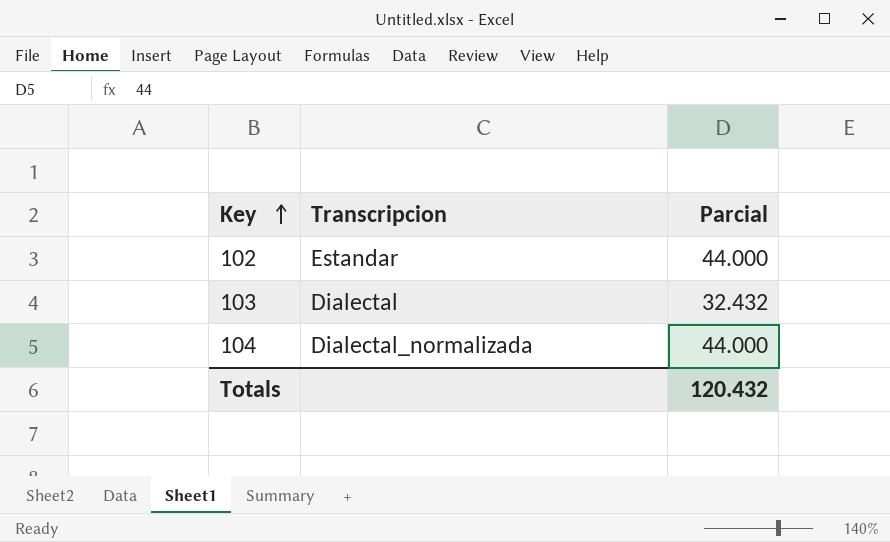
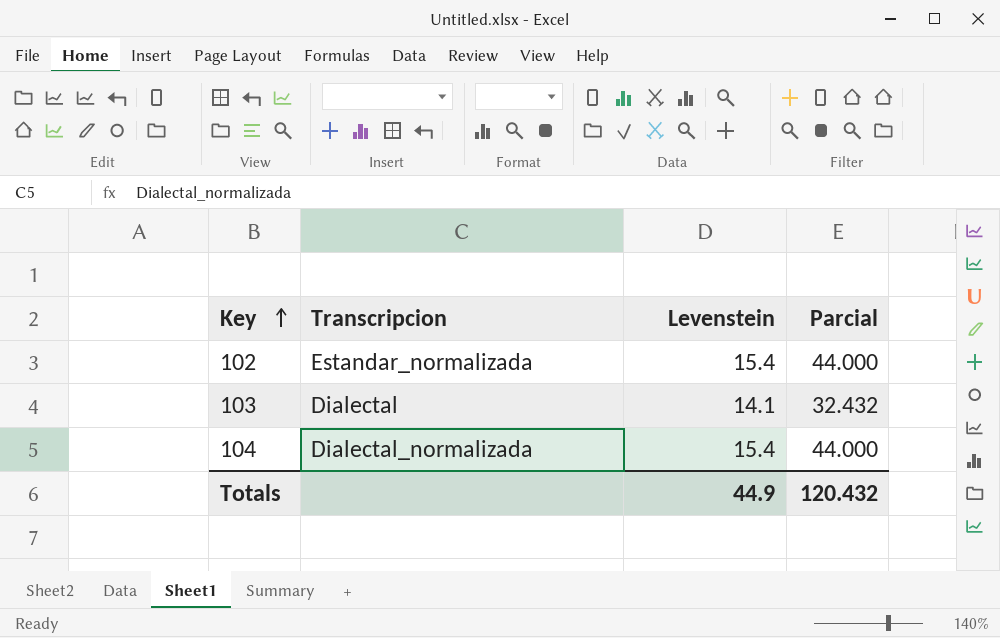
column Levenstein | position: none -> 3
102 | Transcripcion: Estandar -> Estandar_normalizada

